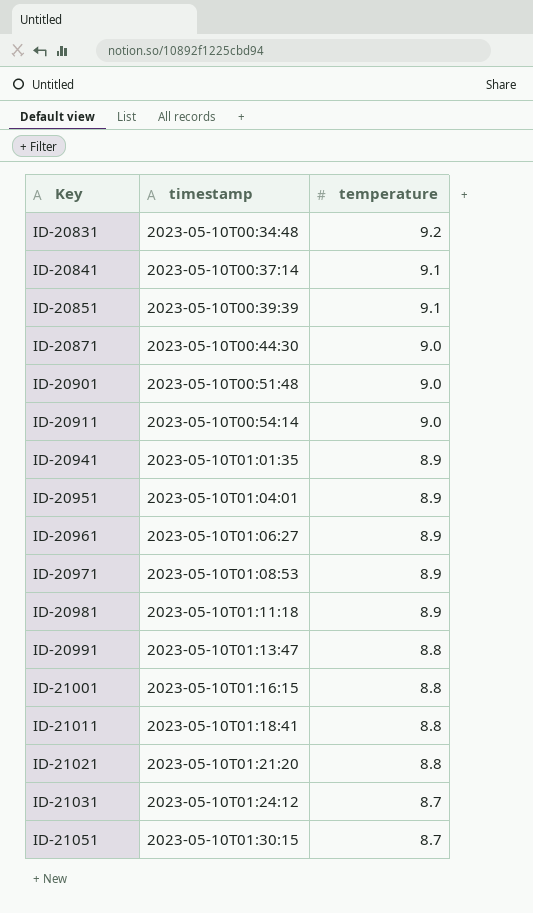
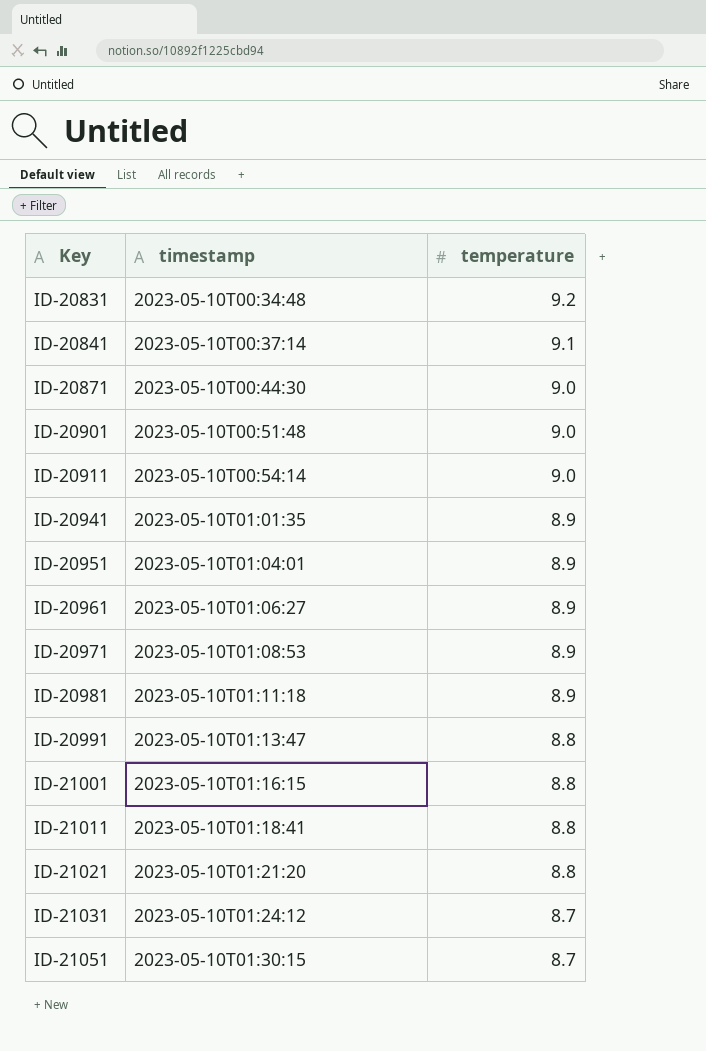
row ID-20851: 2023-05-10T00:39:39 | 9.1 -> none

